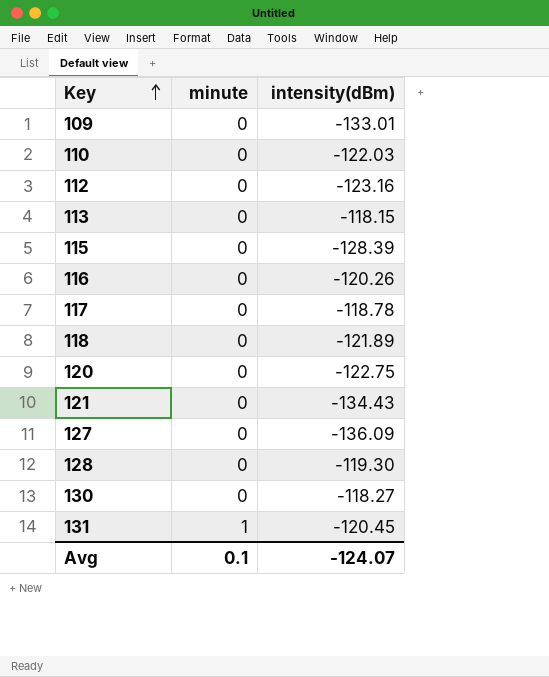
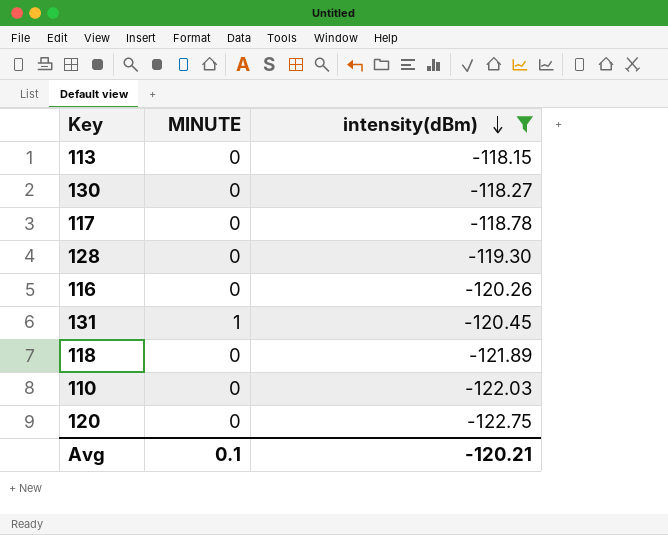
filter: none -> intensity(dBm) >= -122.75
row order: Key ascending -> intensity(dBm) descending
column name: minute -> MINUTE
Avg | intensity(dBm): -124.07 -> -120.21

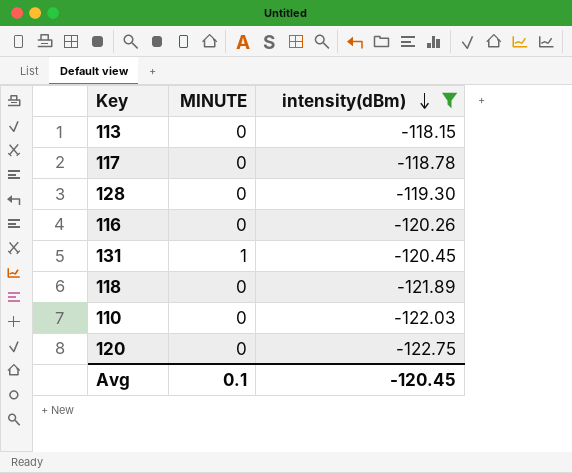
row 130: 0 | -118.27 -> none
Avg | intensity(dBm): -120.21 -> -120.45

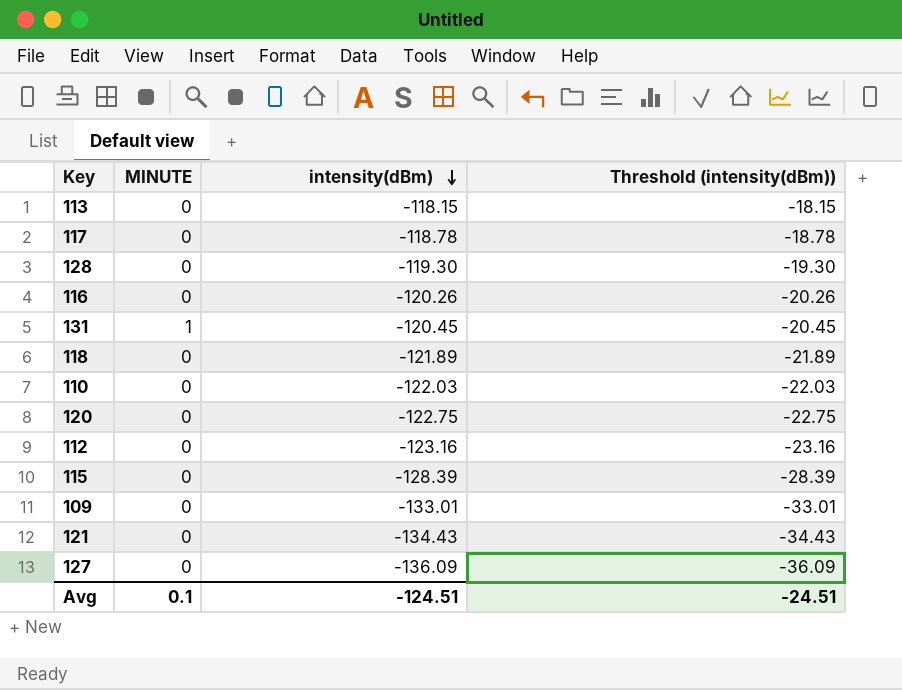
filter: intensity(dBm) >= -122.75 -> none
column Threshold (intensity(dBm)) | formula: none -> [intensity(dBm)] + 100
Avg | intensity(dBm): -120.45 -> -124.51

